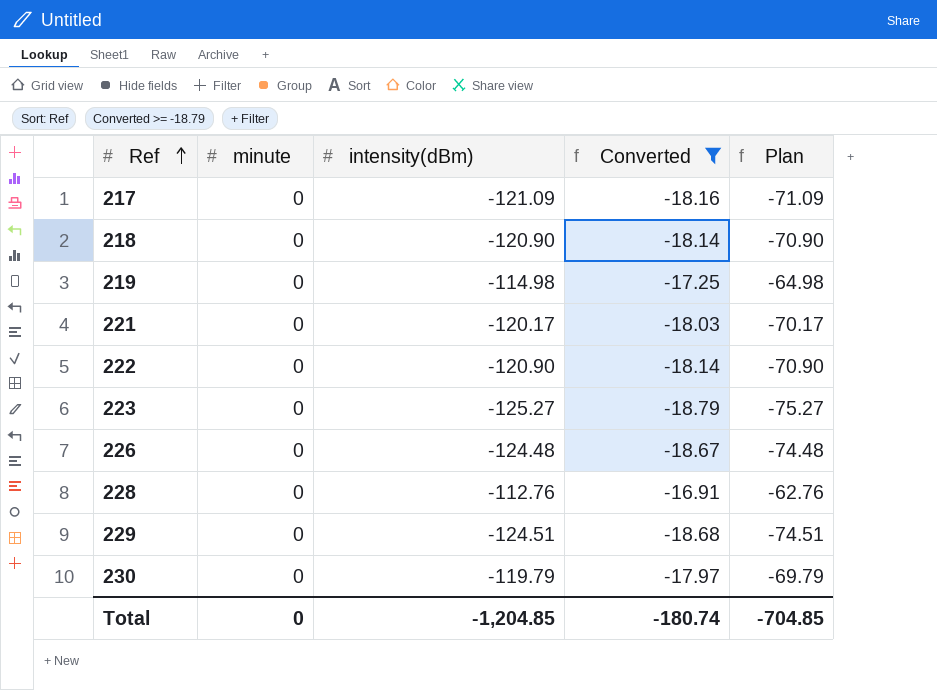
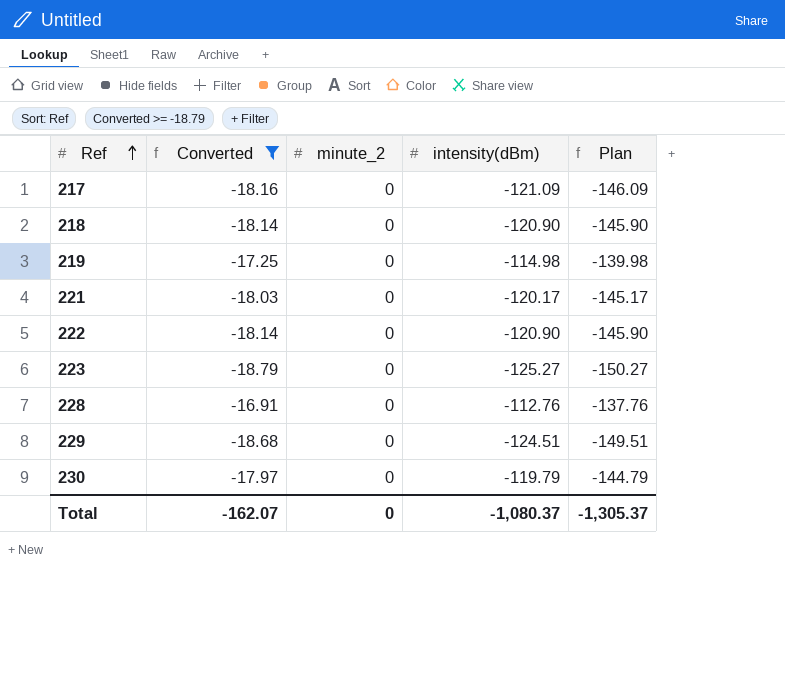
column Converted | position: 4 -> 2
column name: minute -> minute_2
column Plan | formula: [intensity(dBm)] + 50 -> [intensity(dBm)] - 25
row 226: 0 | -124.48 | -18.67 | -74.48 -> none
Total | Converted: -180.74 -> -162.07
Total | intensity(dBm): -1,204.85 -> -1,080.37
Total | Plan: -704.85 -> -1,305.37

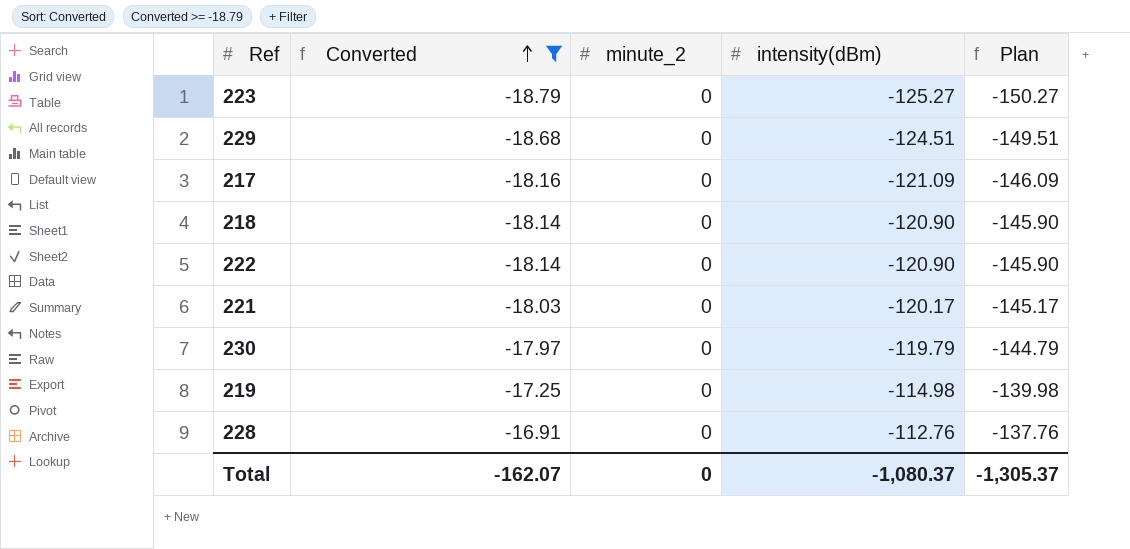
row order: Ref ascending -> Converted ascending

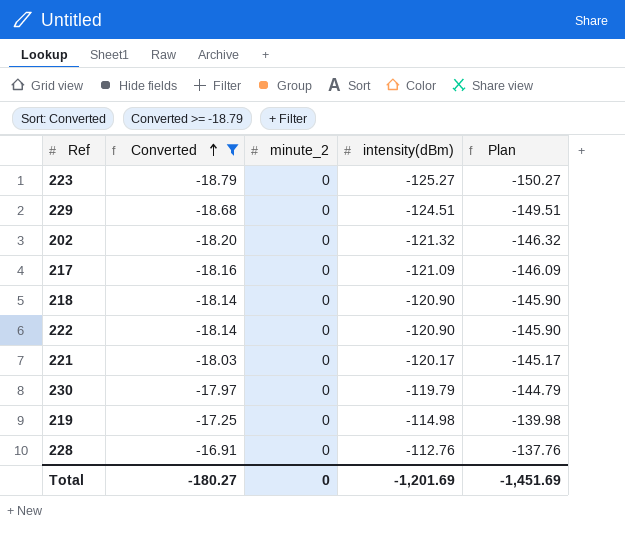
row 202: none -> -18.20 | 0 | -121.32 | -146.32
Total | Converted: -162.07 -> -180.27
Total | intensity(dBm): -1,080.37 -> -1,201.69
Total | Plan: -1,305.37 -> -1,451.69

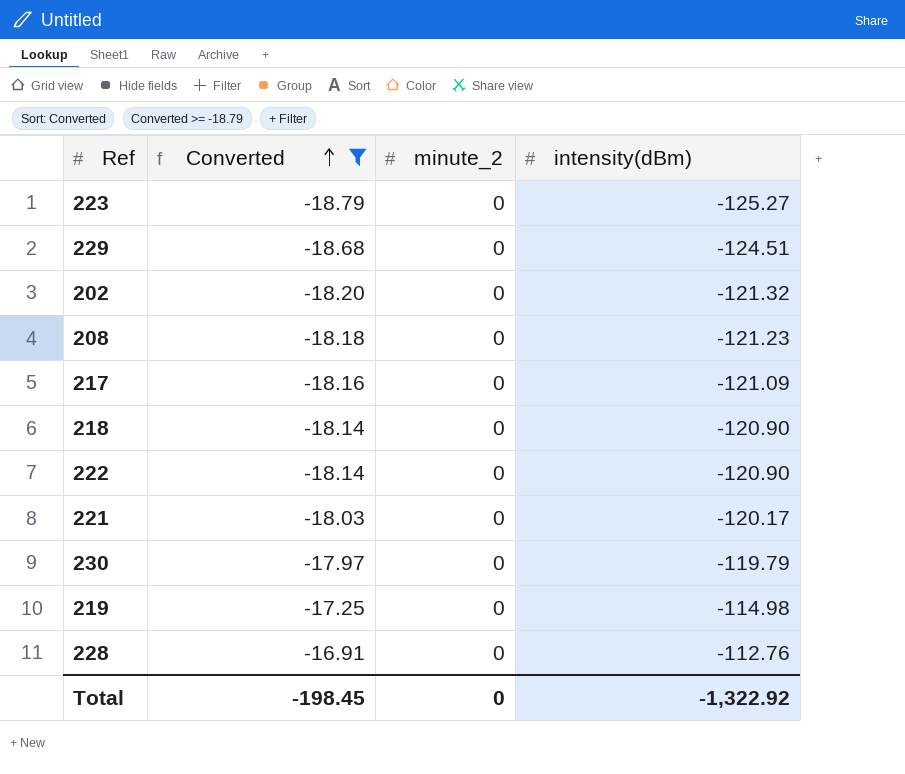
column Plan | formula: [intensity(dBm)] - 25 -> none
row 208: none -> -18.18 | 0 | -121.23
Total | Converted: -180.27 -> -198.45
Total | intensity(dBm): -1,201.69 -> -1,322.92

